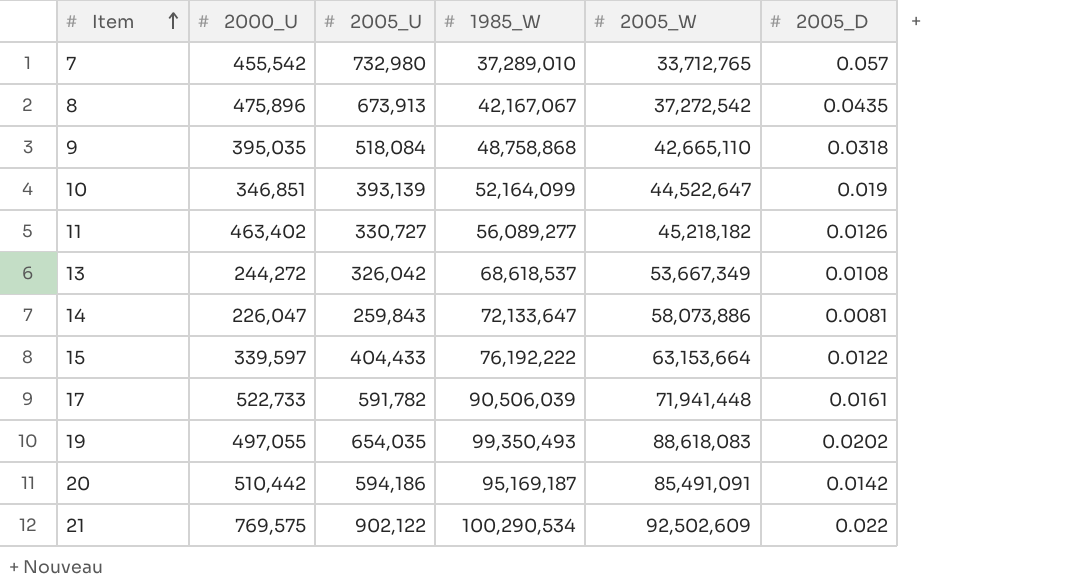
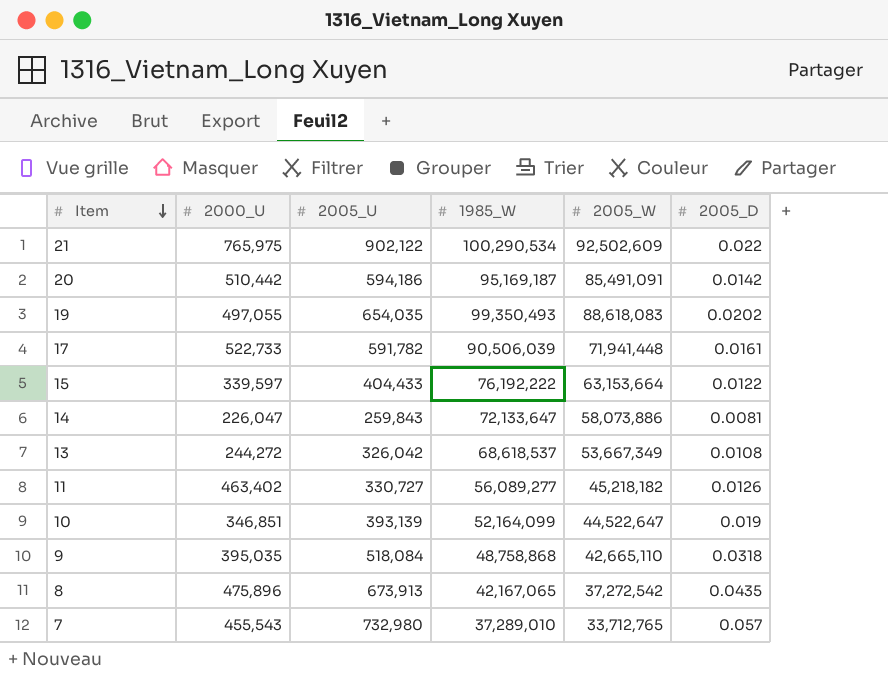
row order: Item ascending -> Item descending
21 | 2000_U: 769,575 -> 765,975
8 | 1985_W: 42,167,067 -> 42,167,065
7 | 2000_U: 455,542 -> 455,543

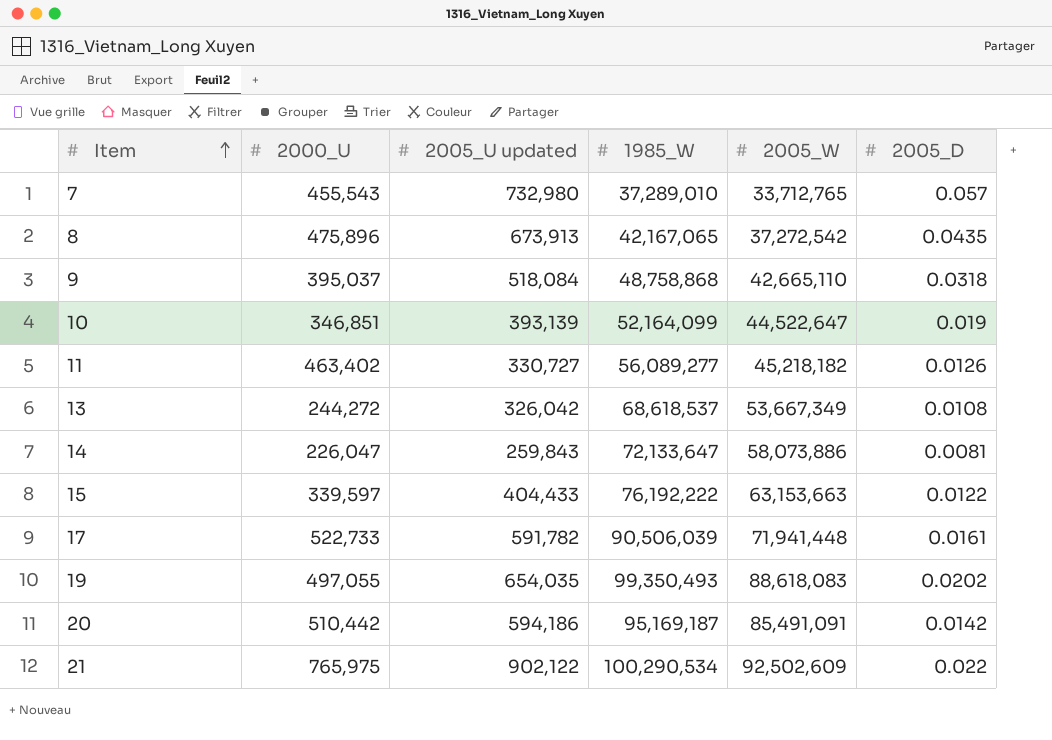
row order: Item descending -> Item ascending
column name: 2005_U -> 2005_U updated
9 | 2000_U: 395,035 -> 395,037
15 | 2005_W: 63,153,664 -> 63,153,663

